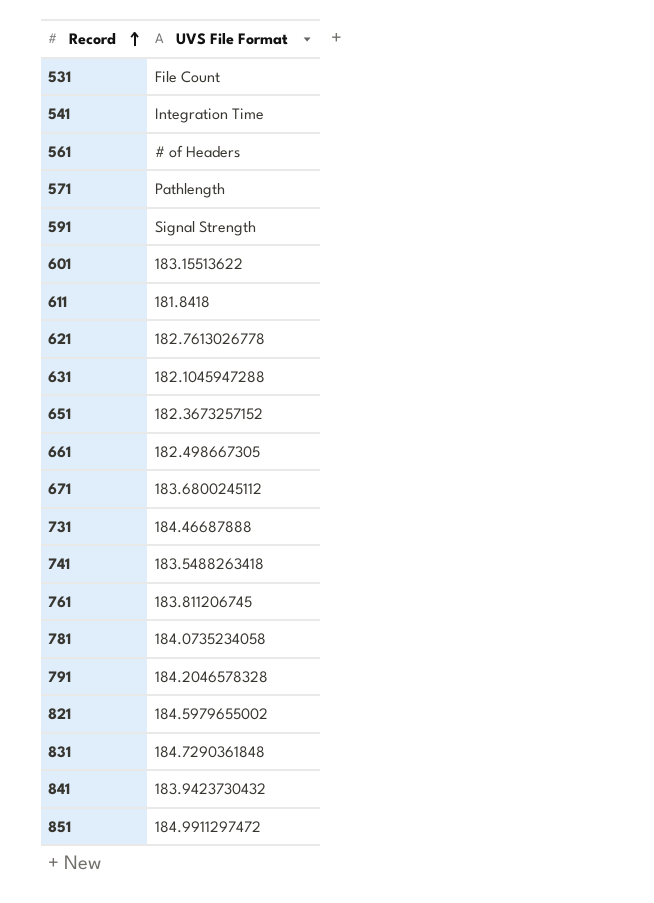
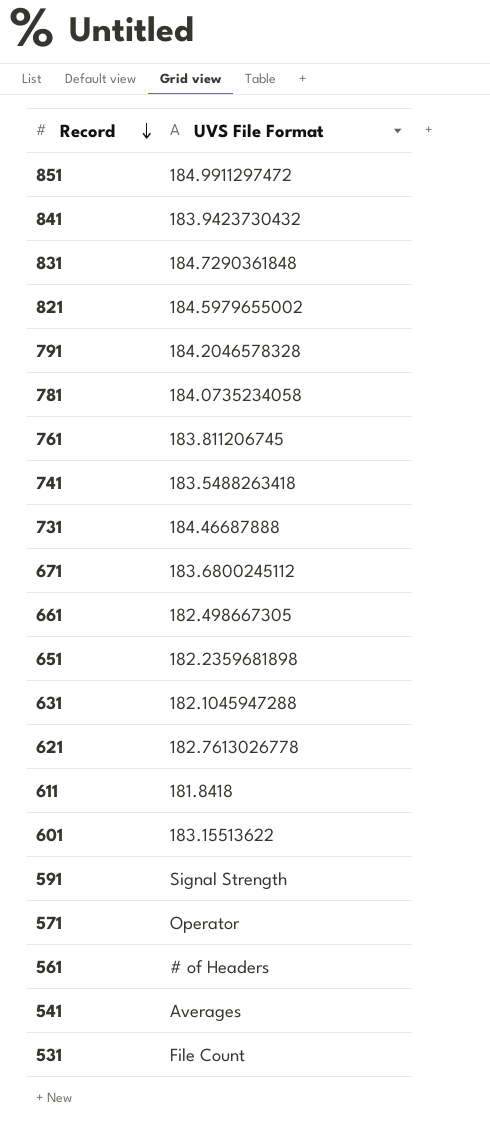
row order: Record ascending -> Record descending
651 | UVS File Format: 182.3673257152 -> 182.2359681898
571 | UVS File Format: Pathlength -> Operator
541 | UVS File Format: Integration Time -> Averages

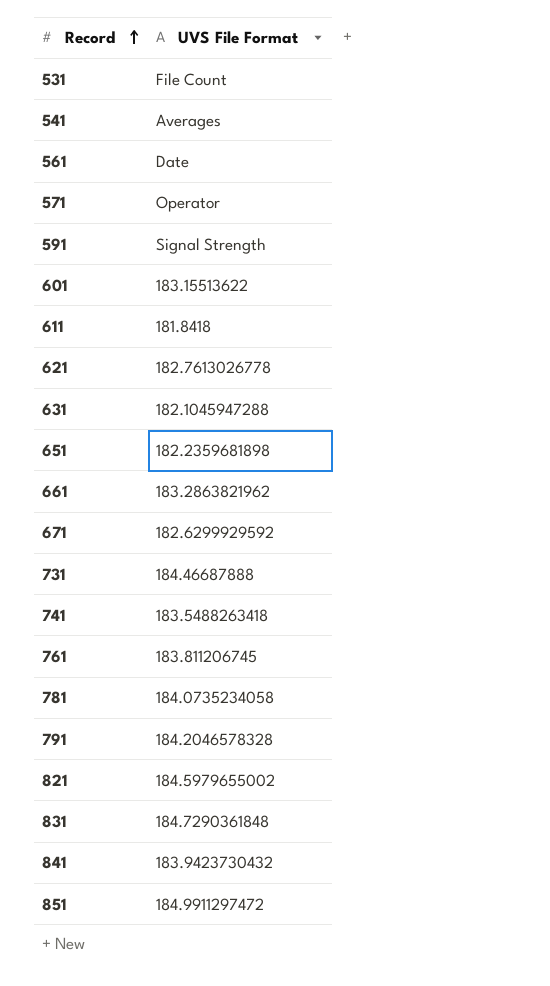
row order: Record descending -> Record ascending
561 | UVS File Format: # of Headers -> Date
661 | UVS File Format: 182.498667305 -> 183.2863821962
671 | UVS File Format: 183.6800245112 -> 182.6299929592

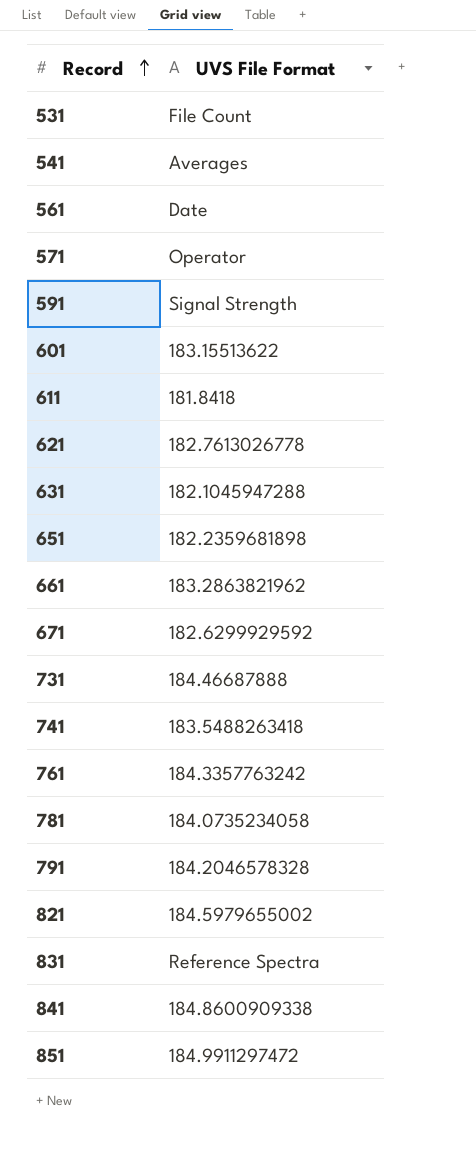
761 | UVS File Format: 183.811206745 -> 184.3357763242
831 | UVS File Format: 184.7290361848 -> Reference Spectra
841 | UVS File Format: 183.9423730432 -> 184.8600909338

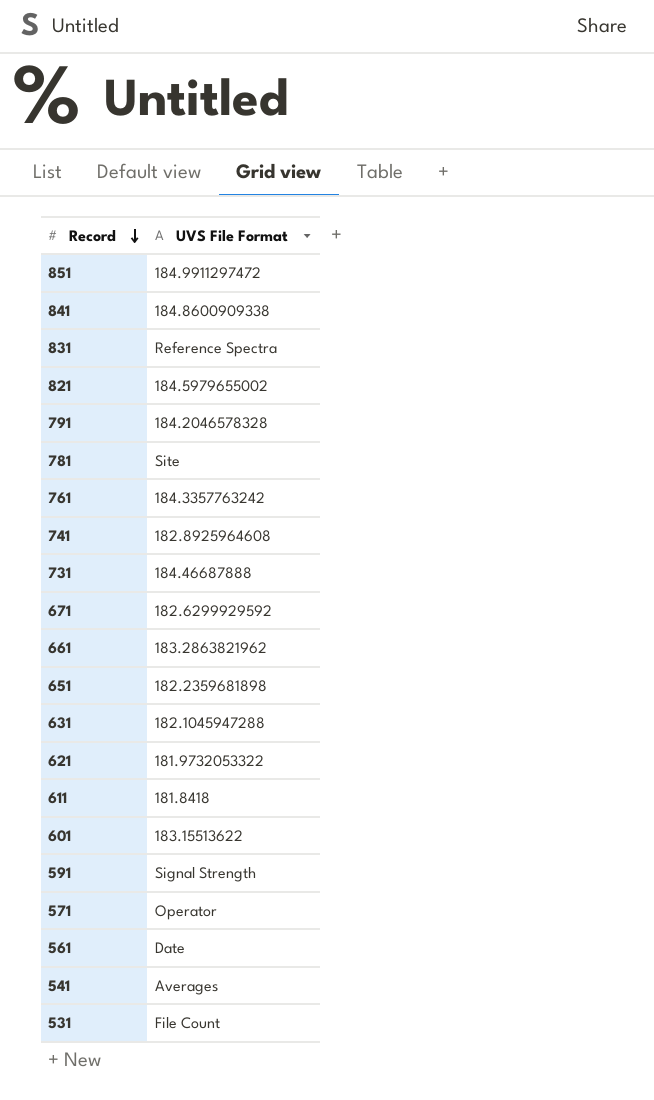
row order: Record ascending -> Record descending
781 | UVS File Format: 184.0735234058 -> Site
741 | UVS File Format: 183.5488263418 -> 182.8925964608
621 | UVS File Format: 182.7613026778 -> 181.9732053322

